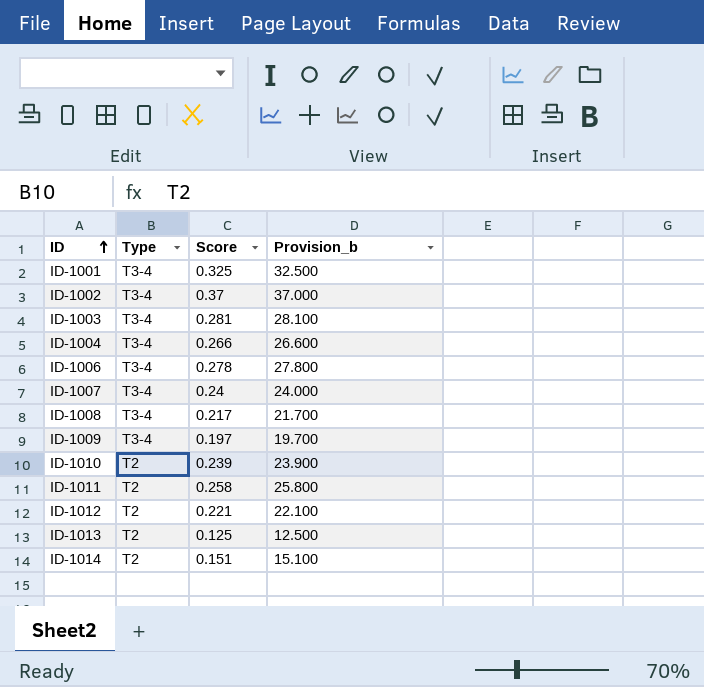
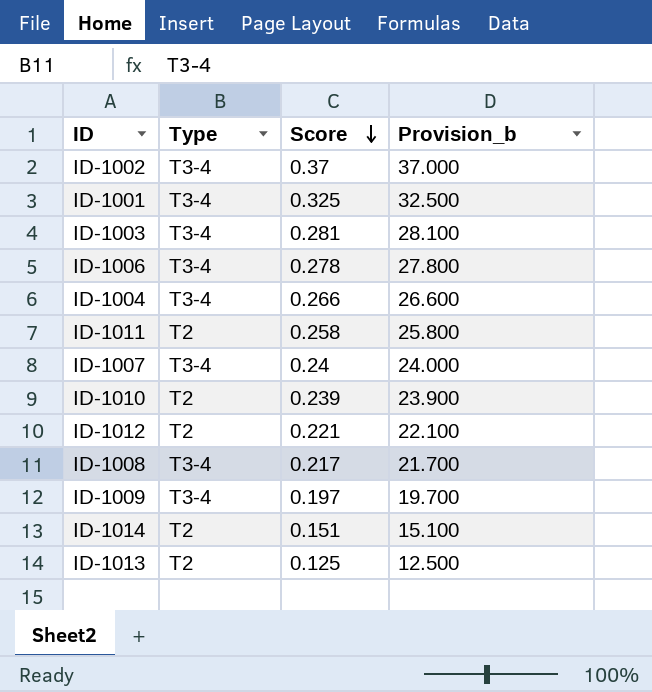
row order: ID ascending -> Score descending

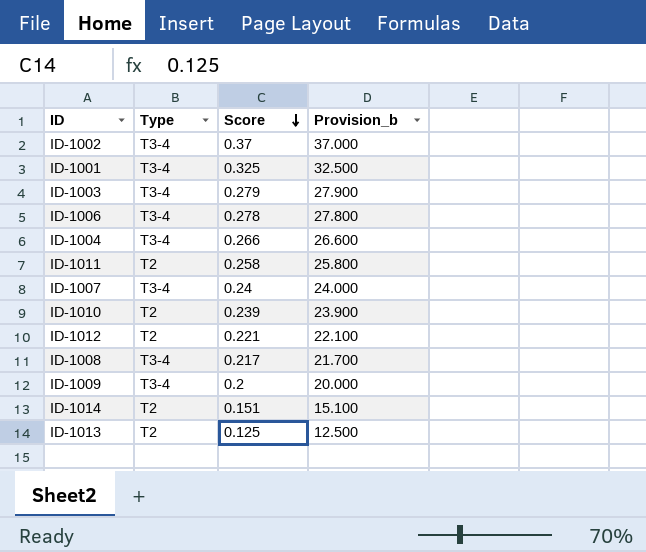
ID-1003 | Score: 0.281 -> 0.279
ID-1003 | Provision_b: 28.100 -> 27.900
ID-1009 | Score: 0.197 -> 0.2
ID-1009 | Provision_b: 19.700 -> 20.000

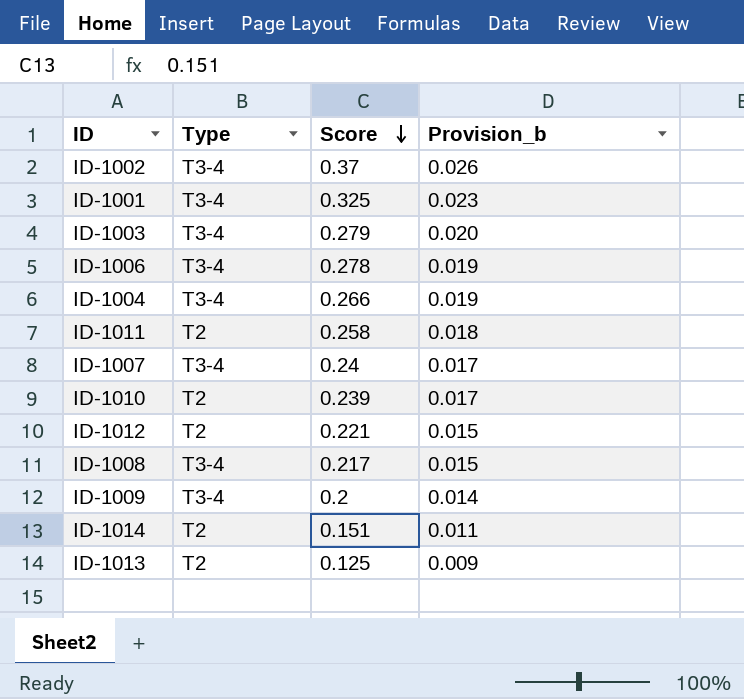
column Provision_b | formula: [Score] * 100 -> [Score] * 0.07

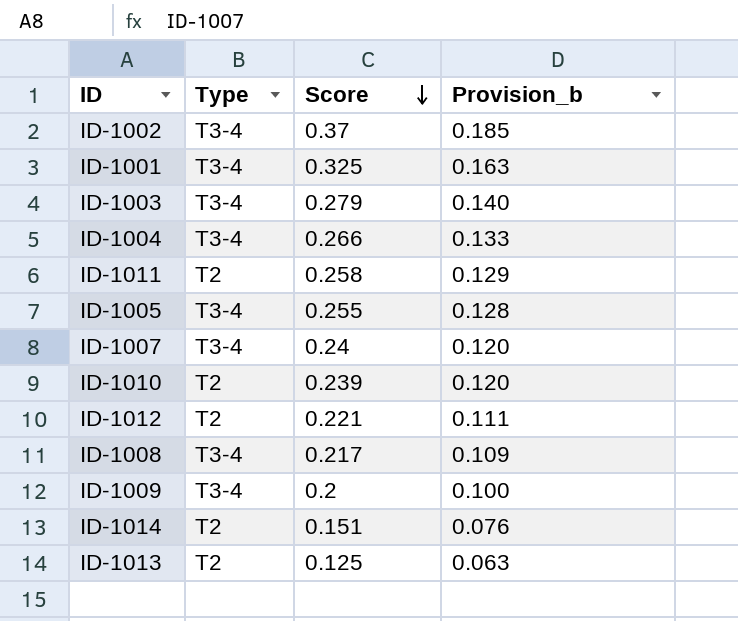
column Provision_b | formula: [Score] * 0.07 -> [Score] * 0.5
row ID-1006: T3-4 | 0.278 | 0.019 -> none
row ID-1005: none -> T3-4 | 0.255 | 0.128

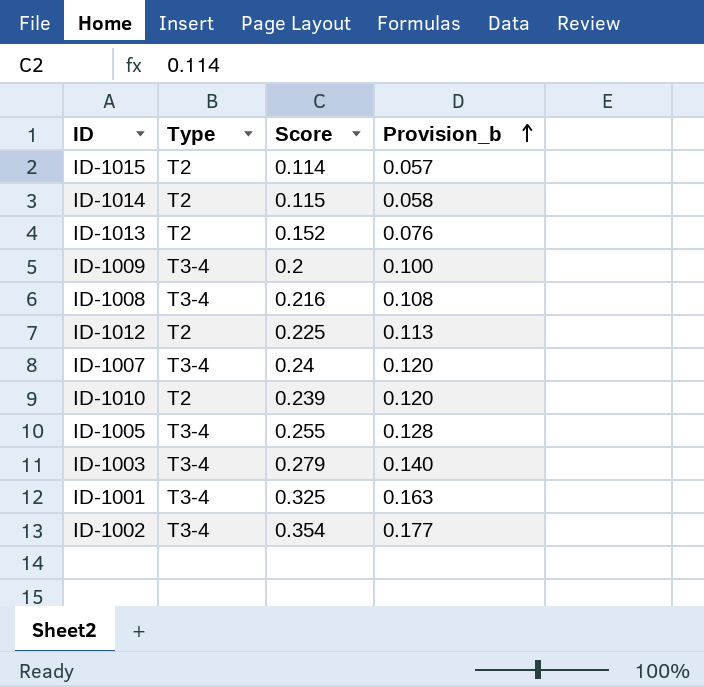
row order: Score descending -> Provision_b ascending
row ID-1004: T3-4 | 0.266 | 0.133 -> none
row ID-1011: T2 | 0.258 | 0.129 -> none
row ID-1015: none -> T2 | 0.114 | 0.057
ID-1014 | Score: 0.151 -> 0.115
ID-1014 | Provision_b: 0.076 -> 0.058
ID-1013 | Score: 0.125 -> 0.152
ID-1013 | Provision_b: 0.063 -> 0.076
ID-1008 | Score: 0.217 -> 0.216
ID-1008 | Provision_b: 0.109 -> 0.108
ID-1012 | Score: 0.221 -> 0.225
ID-1012 | Provision_b: 0.111 -> 0.113
ID-1002 | Score: 0.37 -> 0.354
ID-1002 | Provision_b: 0.185 -> 0.177

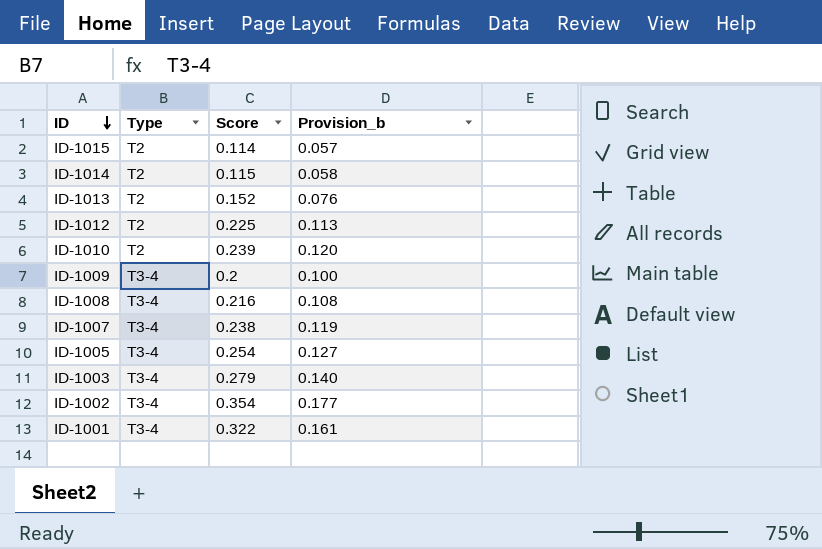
row order: Provision_b ascending -> ID descending
ID-1007 | Score: 0.24 -> 0.238
ID-1007 | Provision_b: 0.120 -> 0.119
ID-1005 | Score: 0.255 -> 0.254
ID-1005 | Provision_b: 0.128 -> 0.127
ID-1001 | Score: 0.325 -> 0.322
ID-1001 | Provision_b: 0.163 -> 0.161

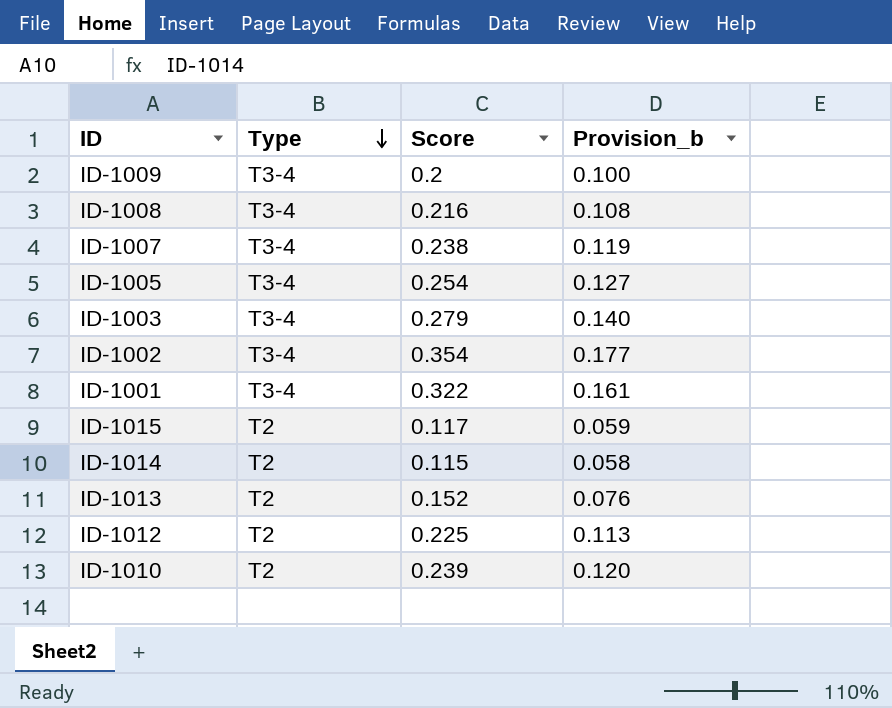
row order: ID descending -> Type descending
ID-1015 | Score: 0.114 -> 0.117
ID-1015 | Provision_b: 0.057 -> 0.059

